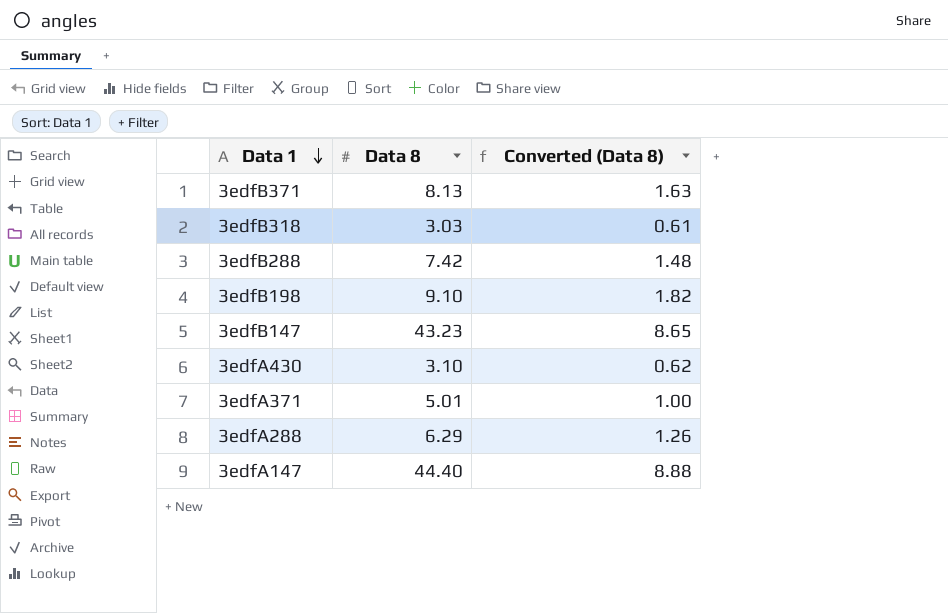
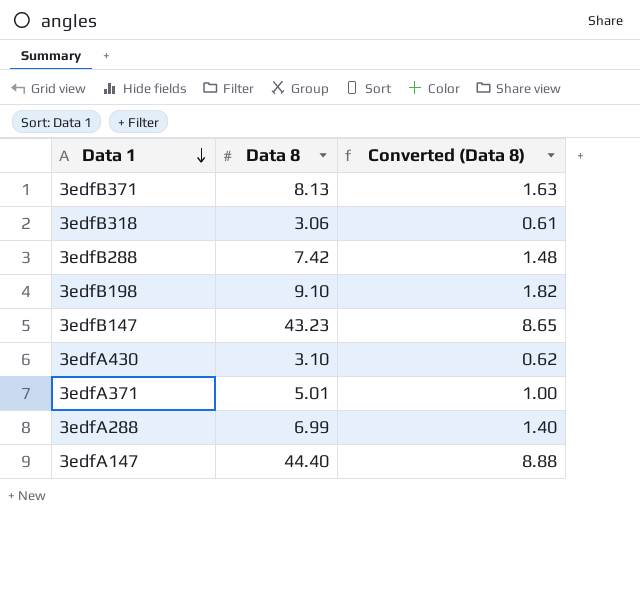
3edfB318 | Data 8: 3.03 -> 3.06
3edfA288 | Data 8: 6.29 -> 6.99
3edfA288 | Converted (Data 8): 1.26 -> 1.40

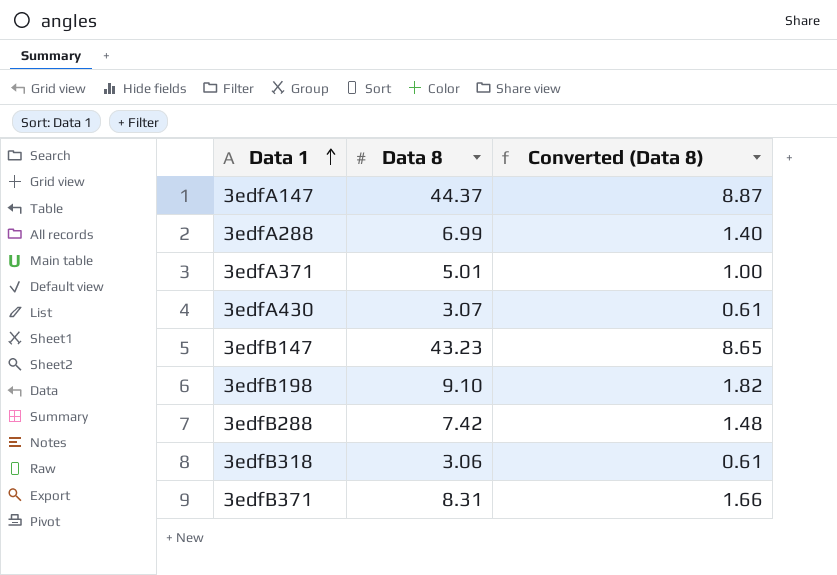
row order: Data 1 descending -> Data 1 ascending
3edfA147 | Data 8: 44.40 -> 44.37
3edfA147 | Converted (Data 8): 8.88 -> 8.87
3edfA430 | Data 8: 3.10 -> 3.07
3edfA430 | Converted (Data 8): 0.62 -> 0.61
3edfB371 | Data 8: 8.13 -> 8.31
3edfB371 | Converted (Data 8): 1.63 -> 1.66

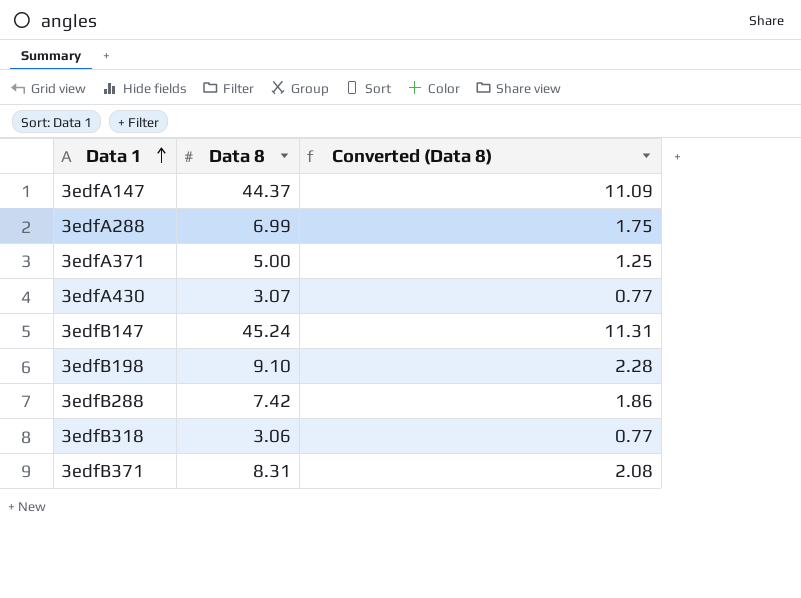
column Converted (Data 8) | formula: [Data 8] * 0.2 -> [Data 8] * 0.25
3edfA371 | Data 8: 5.01 -> 5.00
3edfB147 | Data 8: 43.23 -> 45.24

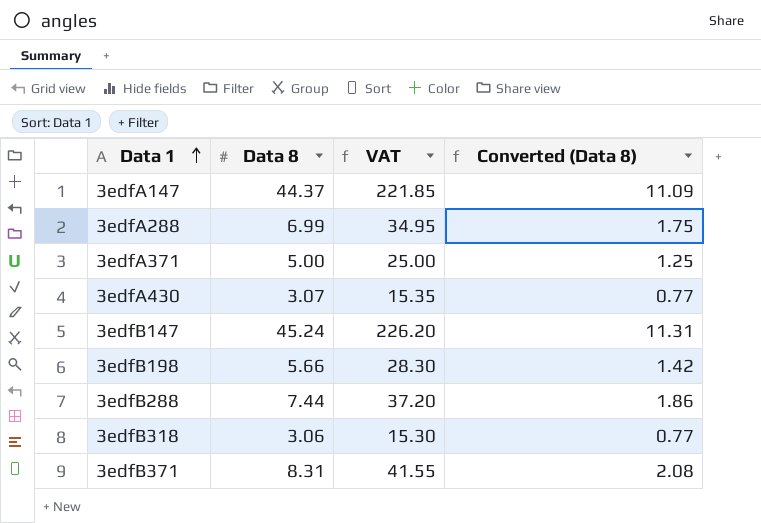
column VAT | formula: none -> [Data 8] * 5
3edfB198 | Data 8: 9.10 -> 5.66
3edfB198 | Converted (Data 8): 2.28 -> 1.42
3edfB288 | Data 8: 7.42 -> 7.44

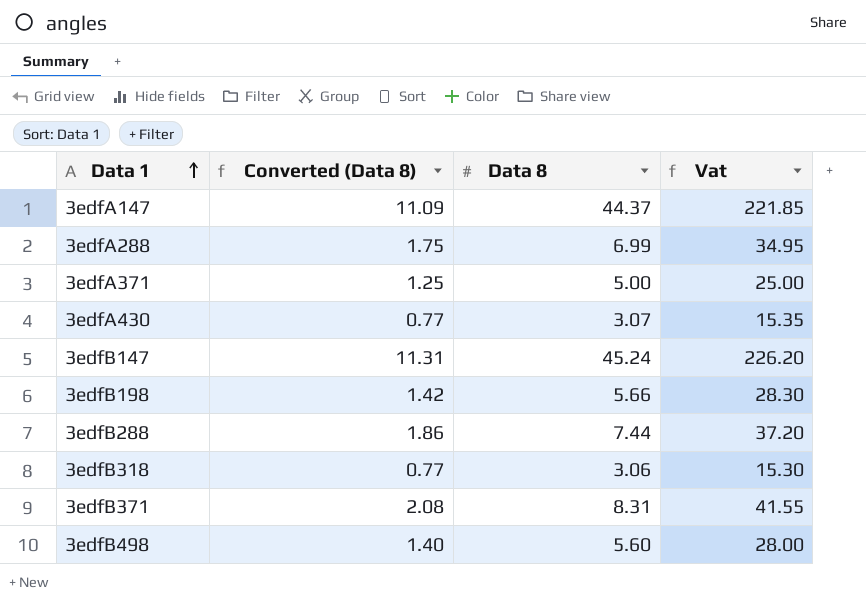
column Converted (Data 8) | position: 4 -> 2
column name: VAT -> Vat
row 3edfB498: none -> 1.40 | 5.60 | 28.00

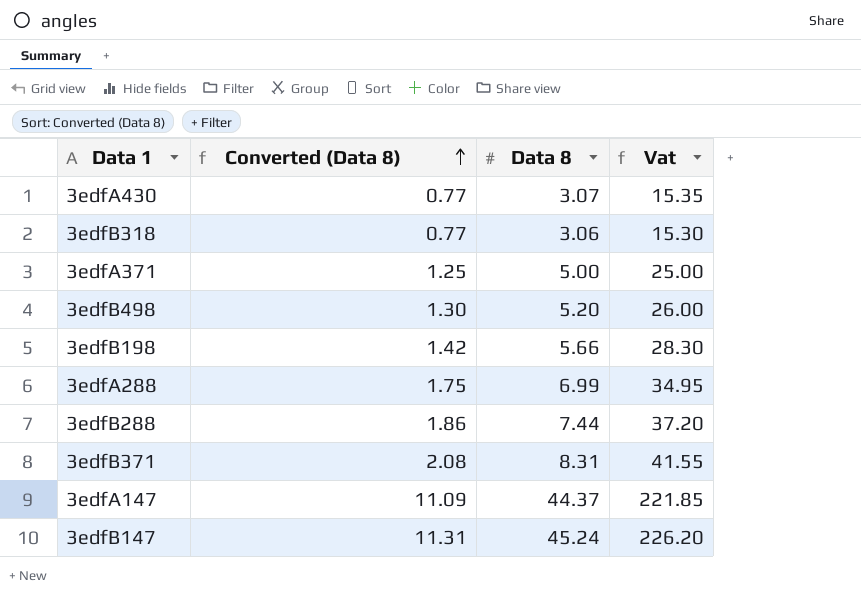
row order: Data 1 ascending -> Converted (Data 8) ascending
3edfB498 | Converted (Data 8): 1.40 -> 1.30
3edfB498 | Data 8: 5.60 -> 5.20
3edfB498 | Vat: 28.00 -> 26.00

